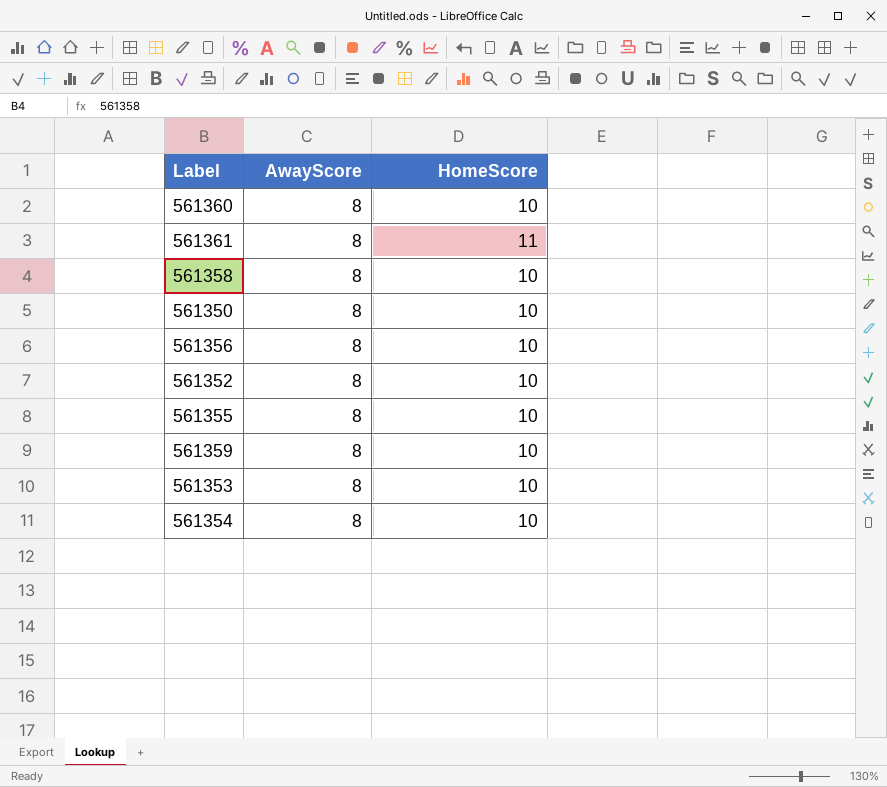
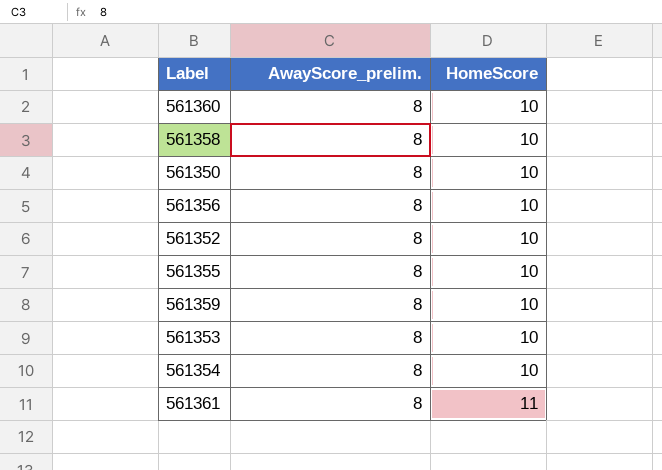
row order: none -> HomeScore ascending
column name: AwayScore -> AwayScore_prelim.

